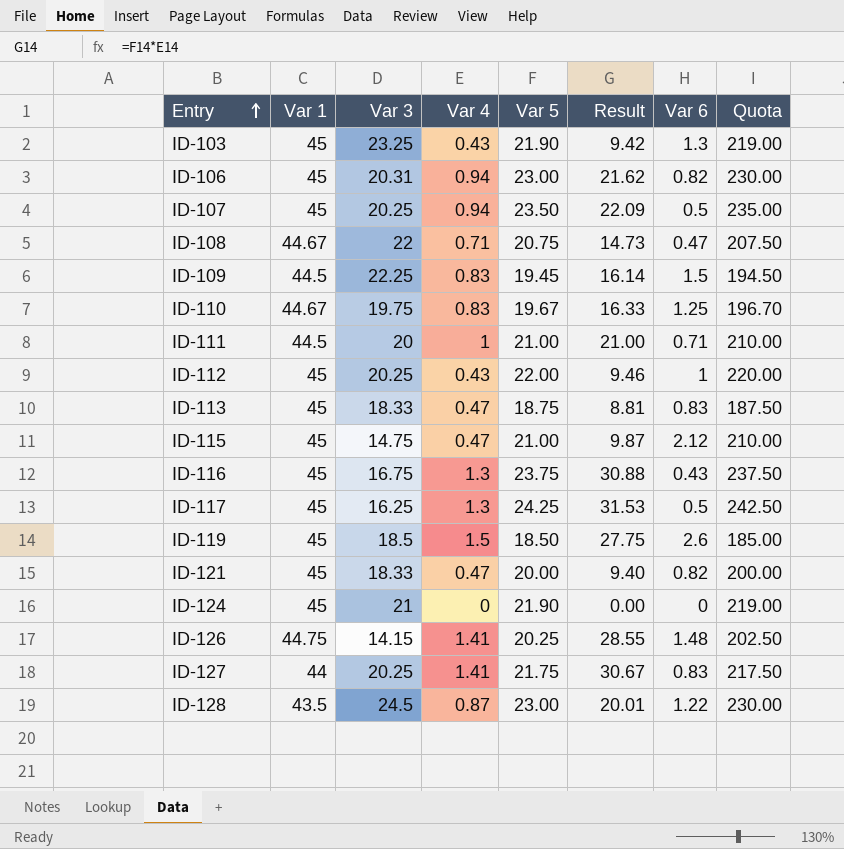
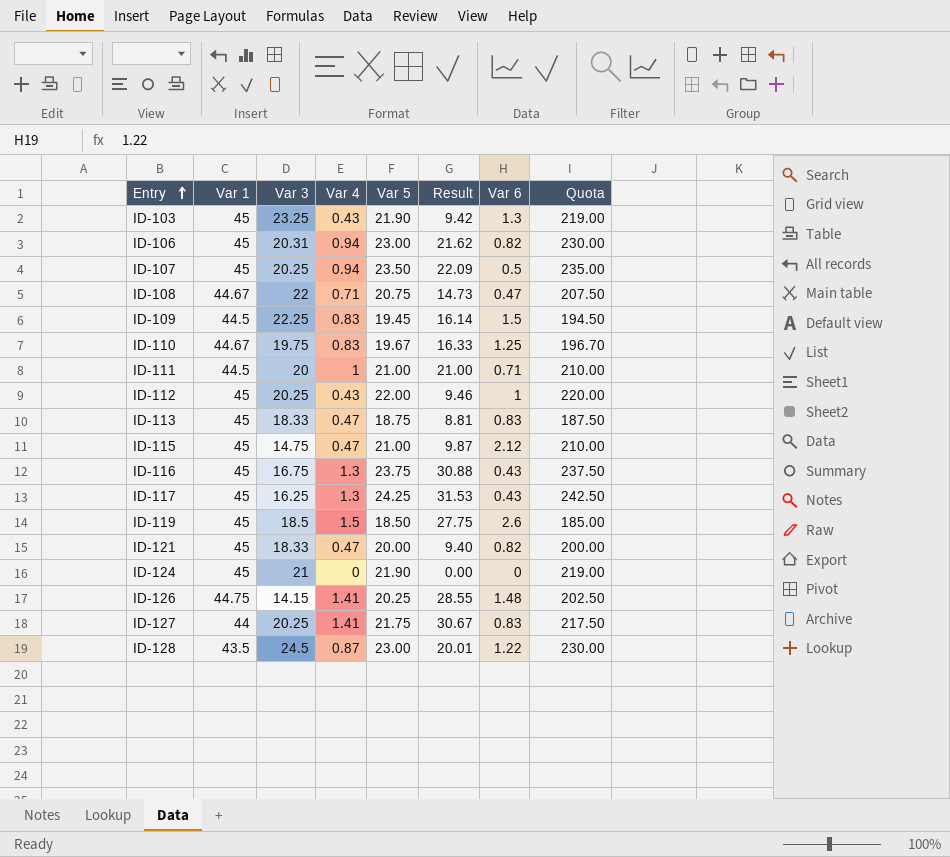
ID-117 | Var 6: 0.5 -> 0.43

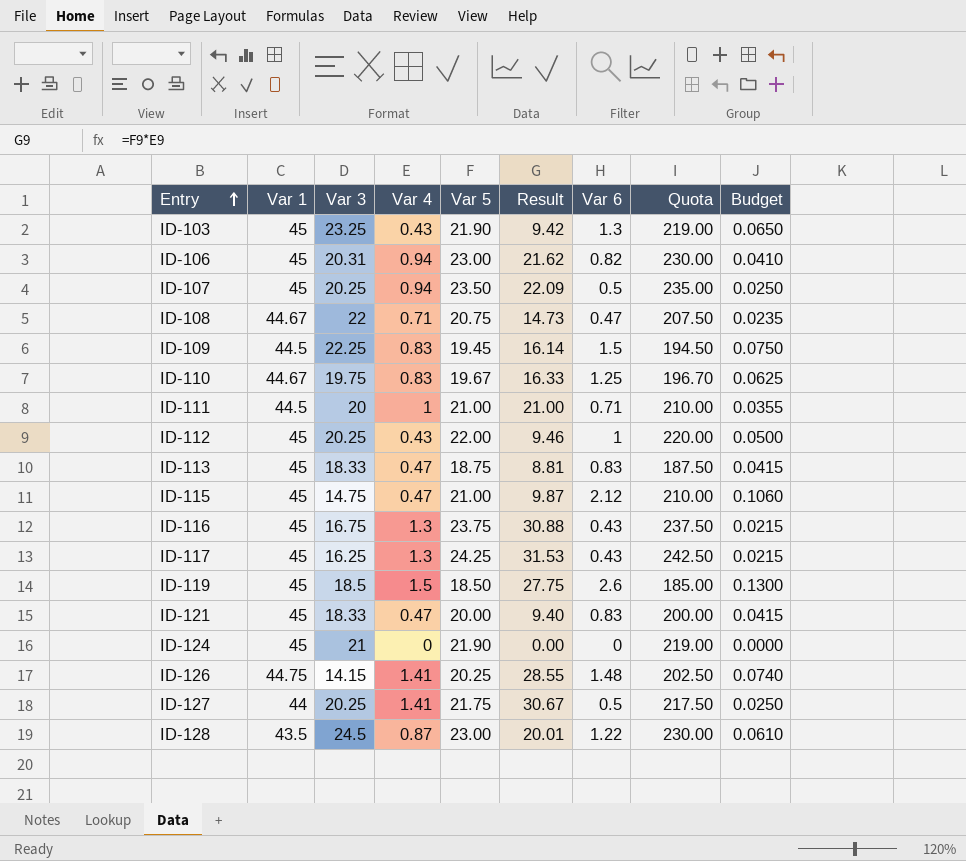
column Budget | formula: none -> [Var 6] * 0.05
ID-121 | Var 6: 0.82 -> 0.83
ID-127 | Var 6: 0.83 -> 0.5

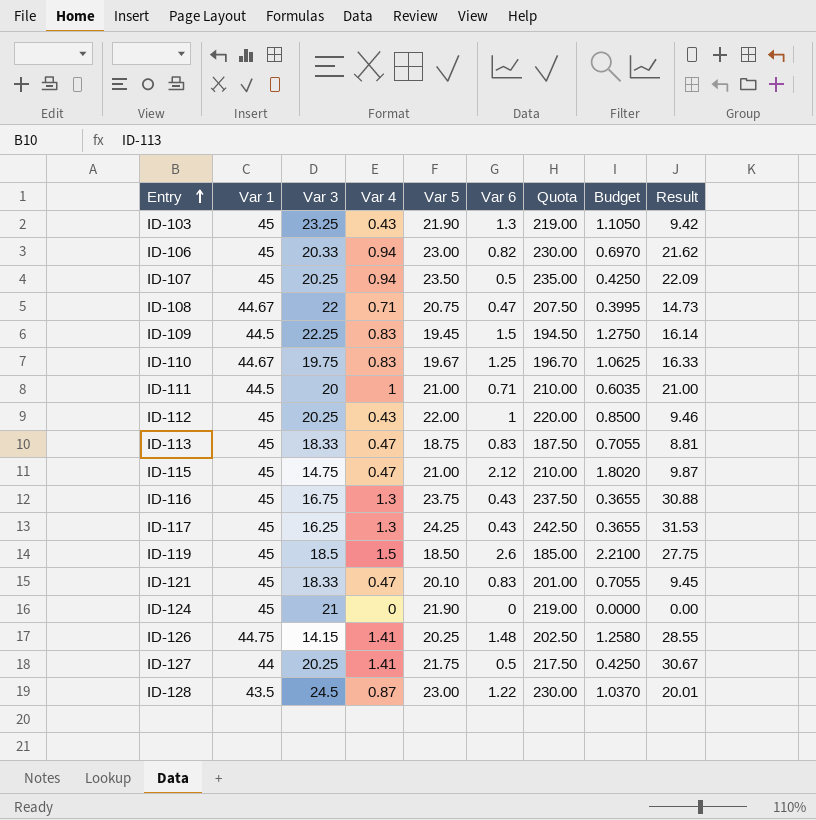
column Budget | formula: [Var 6] * 0.05 -> [Var 6] * 0.85
column Result | position: 6 -> 9
ID-106 | Var 3: 20.31 -> 20.33
ID-121 | Var 5: 20.00 -> 20.10
ID-121 | Quota: 200.00 -> 201.00
ID-121 | Result: 9.40 -> 9.45

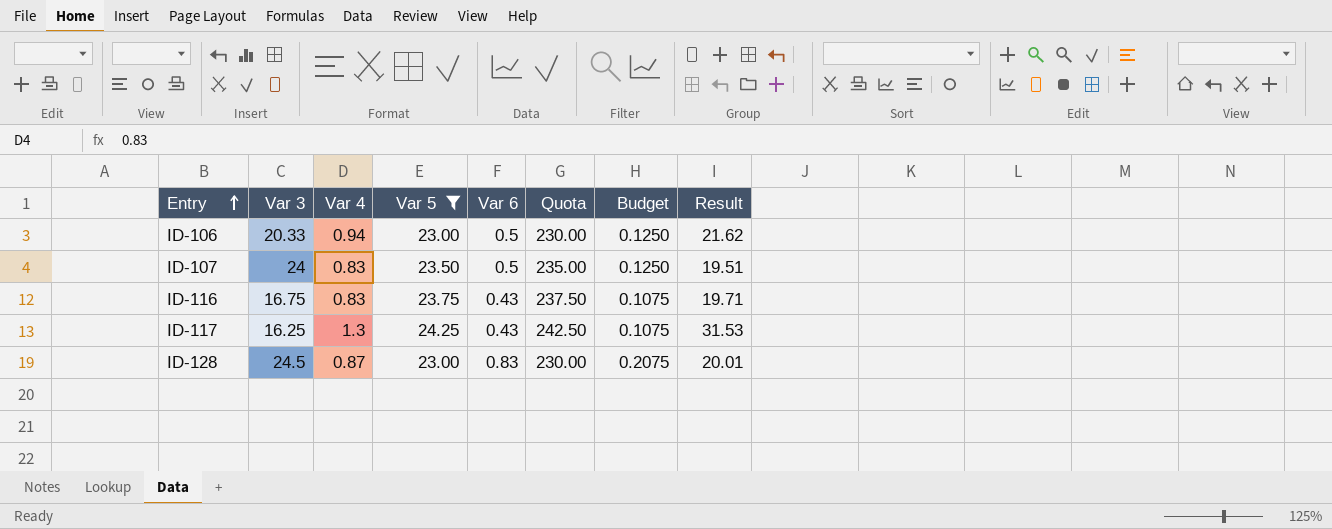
filter: none -> Var 5 >= 23.00
column Var 1 | position: 2 -> none
column Budget | formula: [Var 6] * 0.85 -> [Var 6] * 0.25
ID-106 | Var 6: 0.82 -> 0.5
ID-107 | Var 3: 20.25 -> 24
ID-107 | Var 4: 0.94 -> 0.83
ID-107 | Result: 22.09 -> 19.51
ID-116 | Var 4: 1.3 -> 0.83
ID-116 | Result: 30.88 -> 19.71
ID-128 | Var 6: 1.22 -> 0.83

